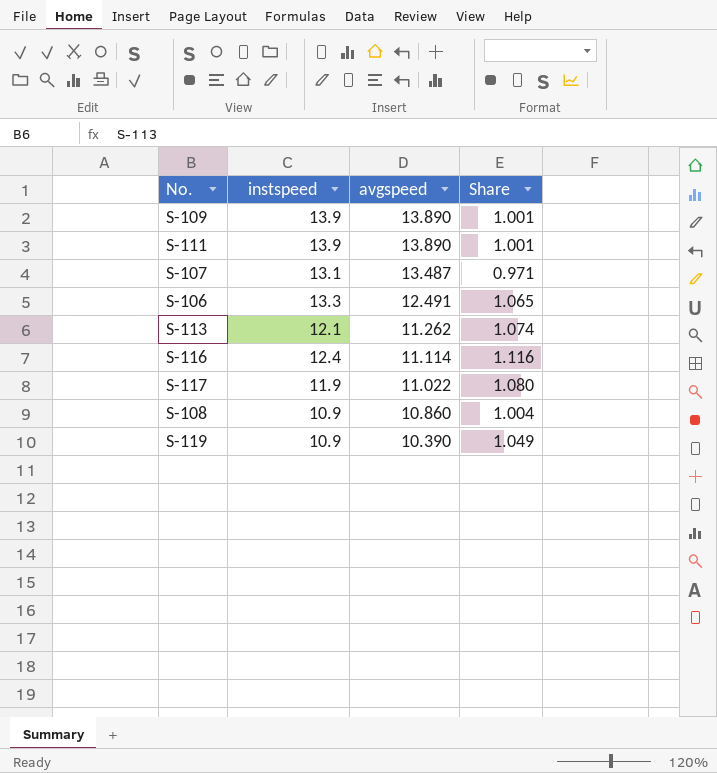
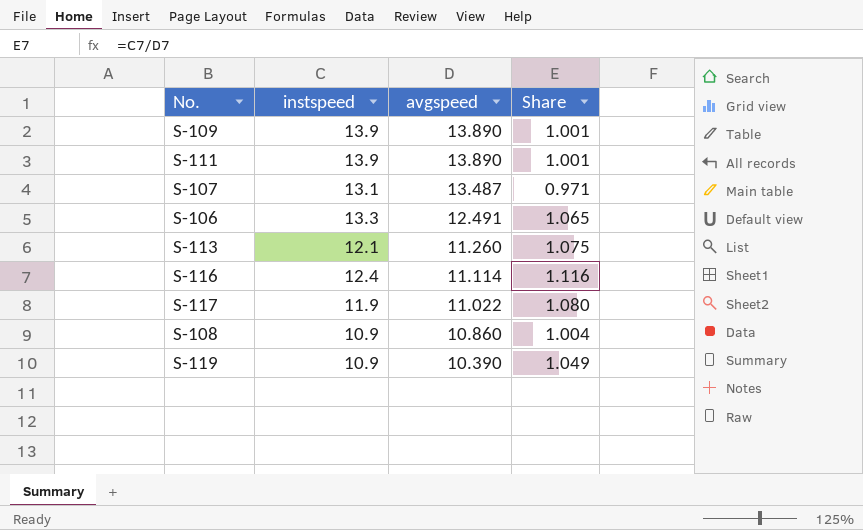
S-113 | avgspeed: 11.262 -> 11.260
S-113 | Share: 1.074 -> 1.075

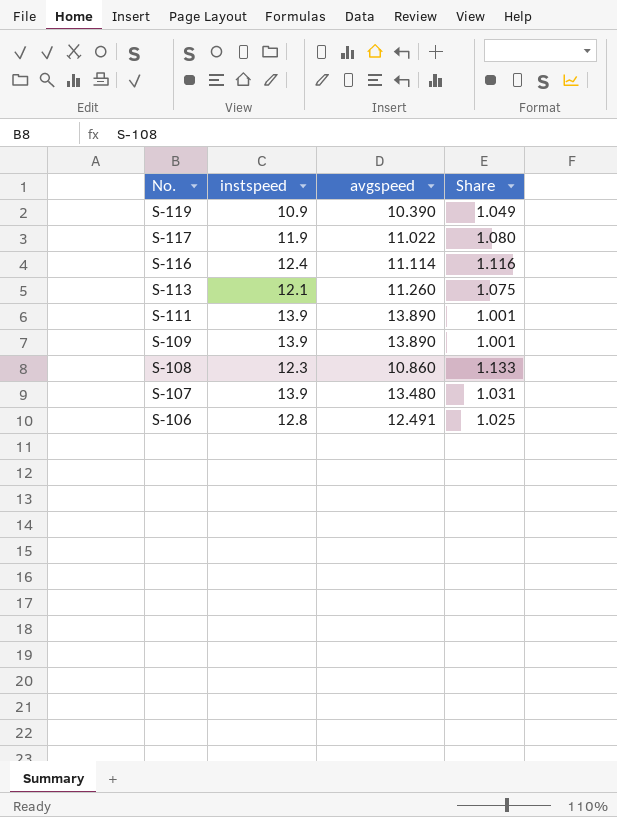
row order: avgspeed descending -> No. descending
S-108 | instspeed: 10.9 -> 12.3
S-108 | Share: 1.004 -> 1.133
S-107 | instspeed: 13.1 -> 13.9
S-107 | avgspeed: 13.487 -> 13.480
S-107 | Share: 0.971 -> 1.031
S-106 | instspeed: 13.3 -> 12.8
S-106 | Share: 1.065 -> 1.025

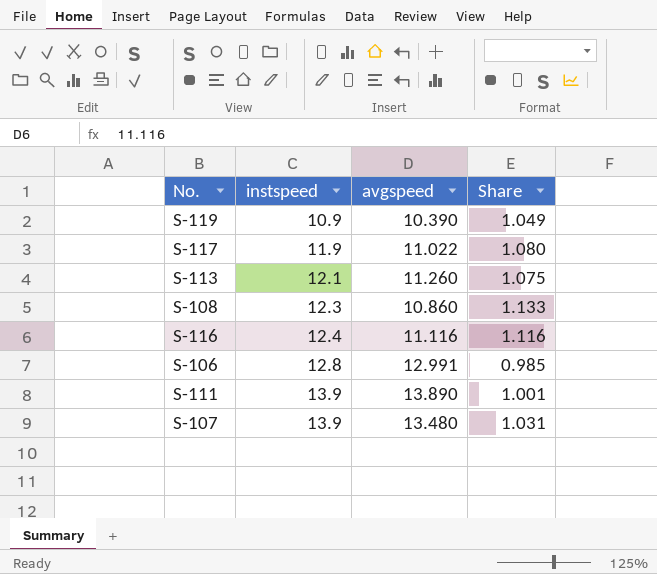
row order: No. descending -> instspeed ascending
row S-109: 13.9 | 13.890 | 1.001 -> none
S-116 | avgspeed: 11.114 -> 11.116
S-106 | avgspeed: 12.491 -> 12.991
S-106 | Share: 1.025 -> 0.985

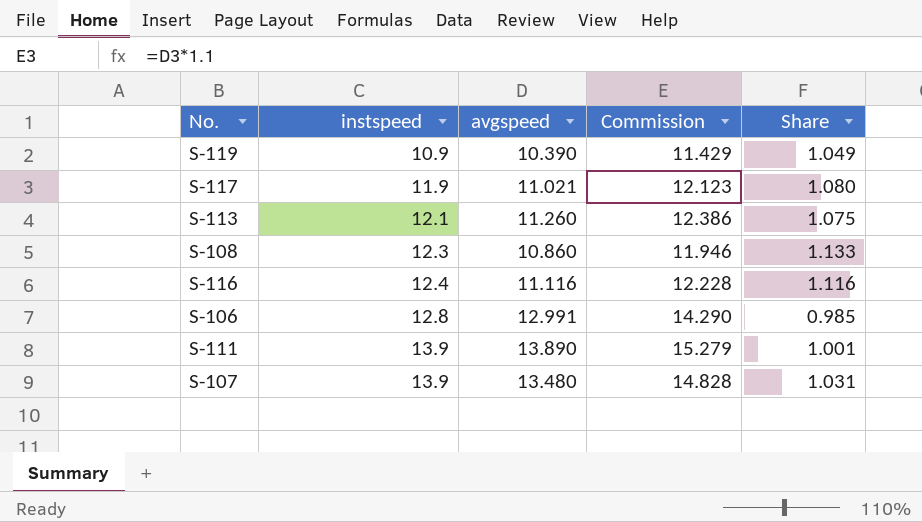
column Commission | formula: none -> [avgspeed] * 1.1
S-117 | avgspeed: 11.022 -> 11.021

